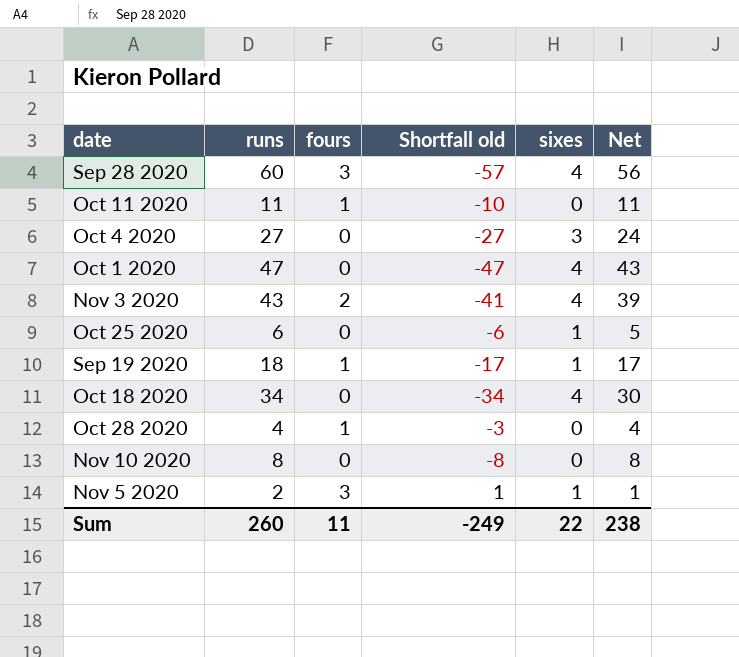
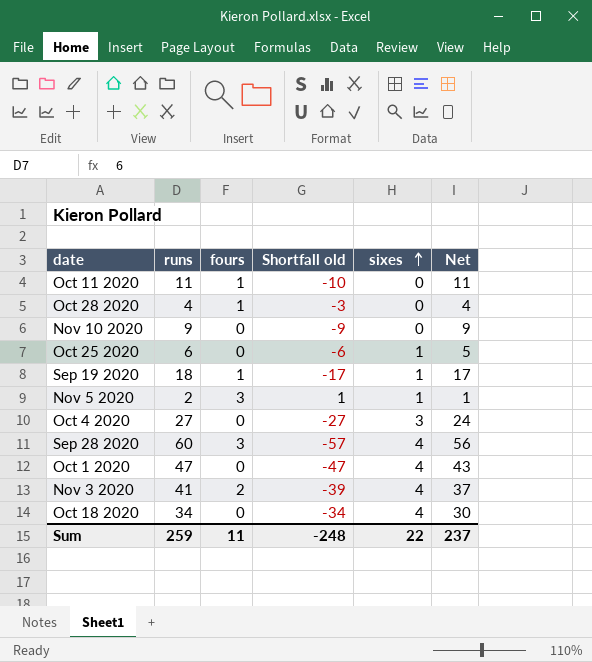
row order: none -> sixes ascending
Nov 10 2020 | runs: 8 -> 9
Nov 10 2020 | Shortfall old: -8 -> -9
Nov 10 2020 | Net: 8 -> 9
Nov 3 2020 | runs: 43 -> 41
Nov 3 2020 | Shortfall old: -41 -> -39
Nov 3 2020 | Net: 39 -> 37
Sum | runs: 260 -> 259
Sum | Shortfall old: -249 -> -248
Sum | Net: 238 -> 237

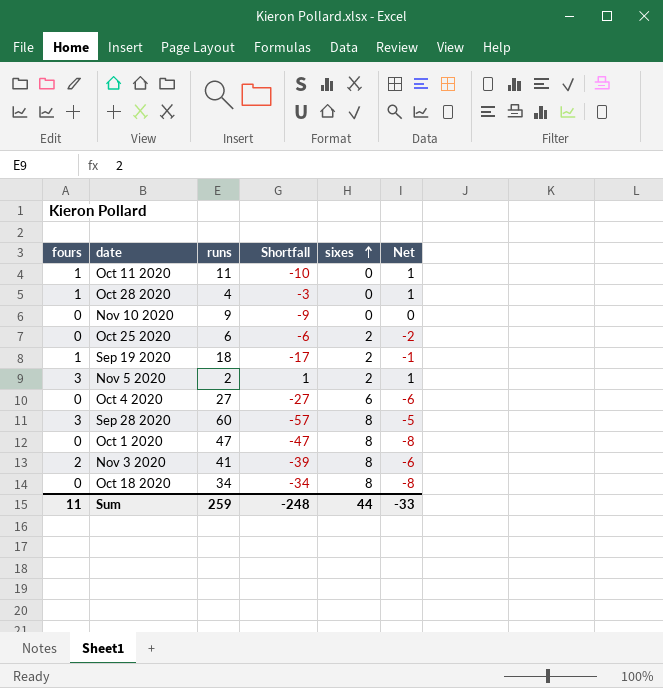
column fours | position: 3 -> 1
column name: Shortfall old -> Shortfall
column Net | formula: [runs] - [sixes] -> [fours] - [sixes]
Oct 25 2020 | sixes: 1 -> 2
Sep 19 2020 | sixes: 1 -> 2
Nov 5 2020 | sixes: 1 -> 2
Oct 4 2020 | sixes: 3 -> 6
Sep 28 2020 | sixes: 4 -> 8
Oct 1 2020 | sixes: 4 -> 8
Nov 3 2020 | sixes: 4 -> 8
Oct 18 2020 | sixes: 4 -> 8
Sum | sixes: 22 -> 44
Sum | Net: 237 -> -33

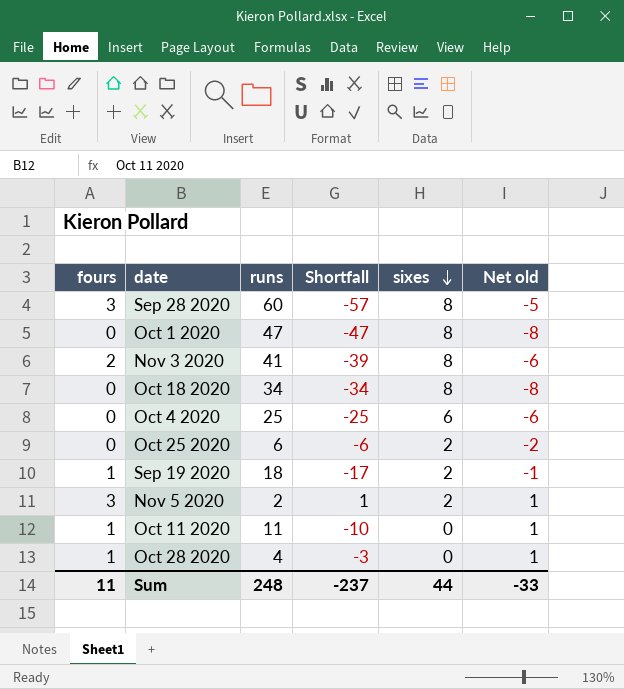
row order: sixes ascending -> sixes descending
column name: Net -> Net old
row Nov 10 2020: 0 | 9 | -9 | 0 | 0 -> none
Oct 4 2020 | runs: 27 -> 25
Oct 4 2020 | Shortfall: -27 -> -25
Sum | runs: 259 -> 248
Sum | Shortfall: -248 -> -237

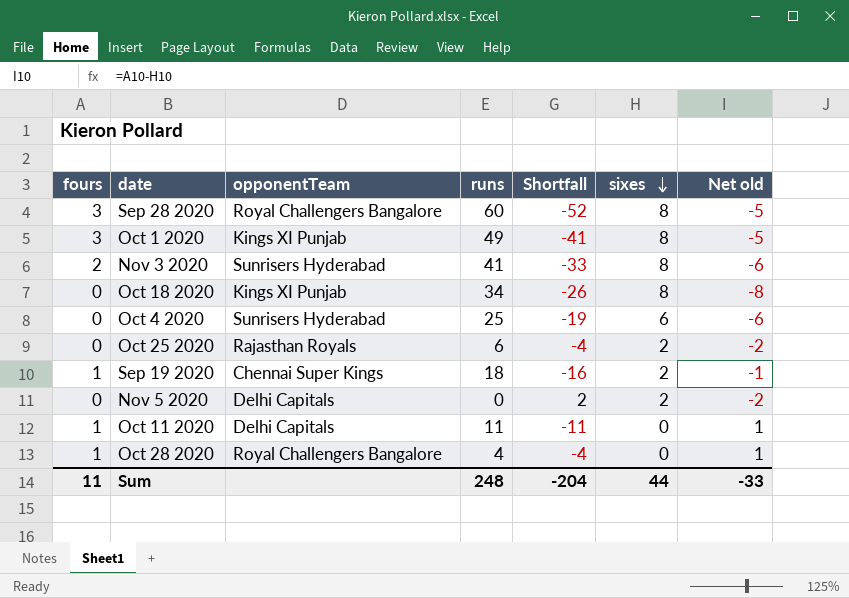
column opponentTeam | position: none -> 3
column Shortfall | formula: [fours] - [runs] -> [sixes] - [runs]
Oct 1 2020 | fours: 0 -> 3
Oct 1 2020 | runs: 47 -> 49
Oct 1 2020 | Net old: -8 -> -5
Nov 5 2020 | fours: 3 -> 0
Nov 5 2020 | runs: 2 -> 0
Nov 5 2020 | Net old: 1 -> -2
Sum | Shortfall: -237 -> -204

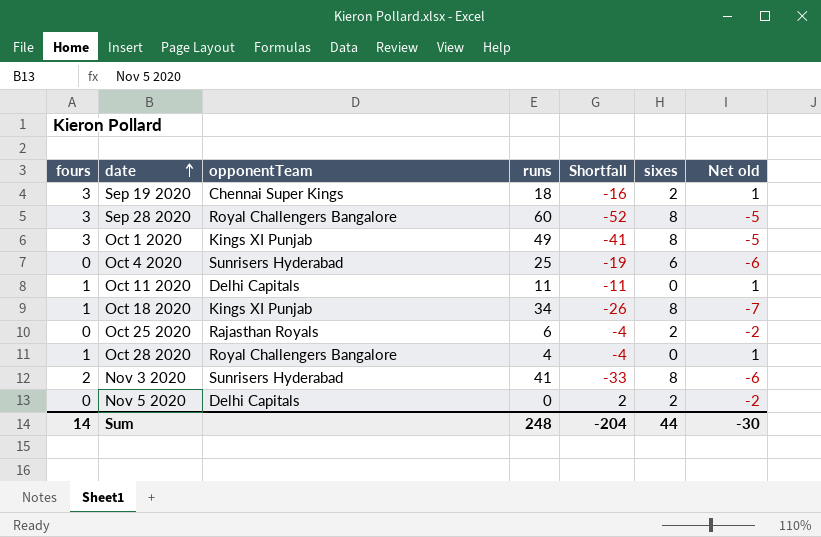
row order: sixes descending -> date ascending
Sep 19 2020 | fours: 1 -> 3
Sep 19 2020 | Net old: -1 -> 1
Oct 18 2020 | fours: 0 -> 1
Oct 18 2020 | Net old: -8 -> -7
Sum | fours: 11 -> 14
Sum | Net old: -33 -> -30

